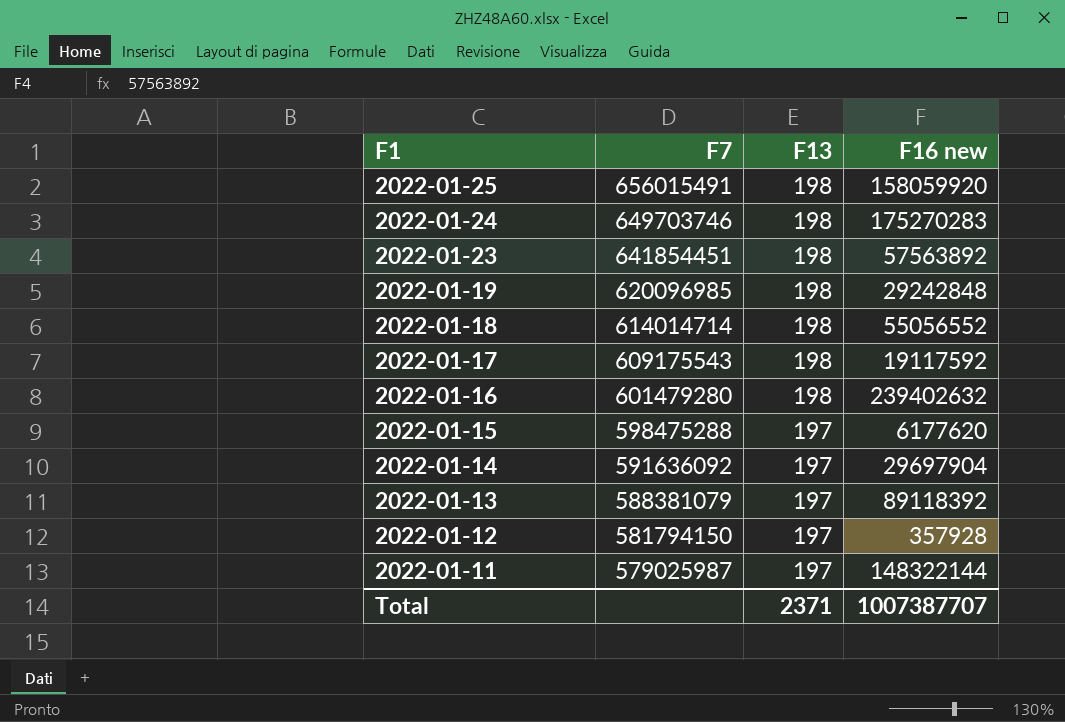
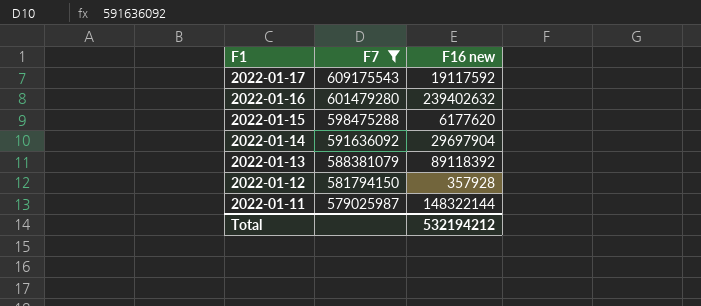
filter: none -> F7 <= 609175543
column F13 | position: 3 -> none
Total | F16 new: 1007387707 -> 532194212

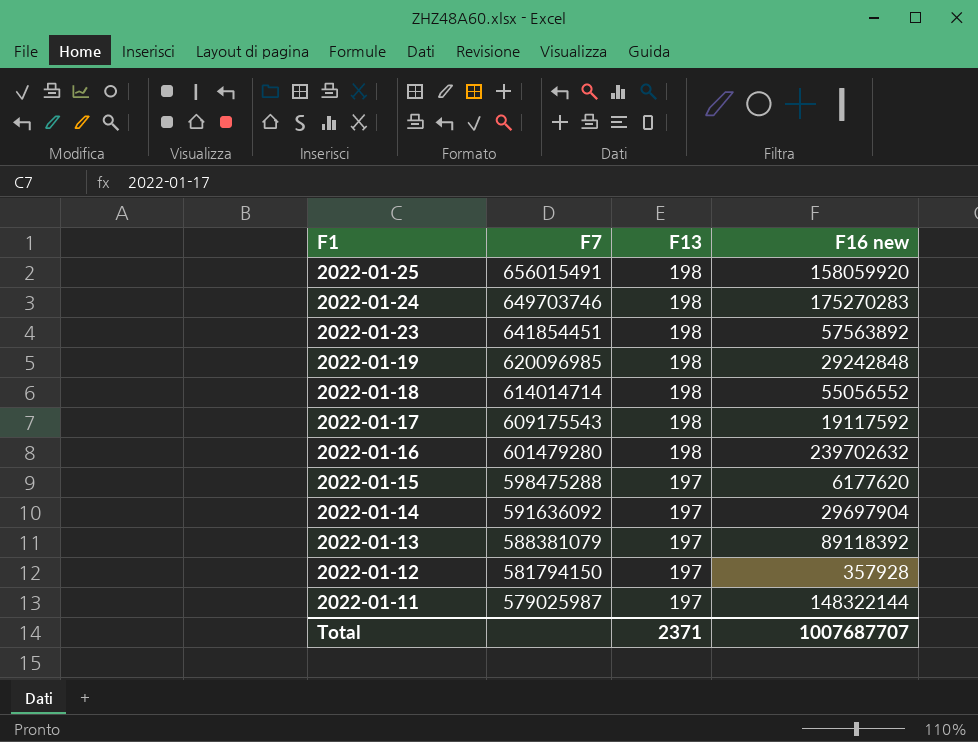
filter: F7 <= 609175543 -> none
column F13 | position: none -> 3
2022-01-16 | F16 new: 239402632 -> 239702632
Total | F16 new: 532194212 -> 1007687707

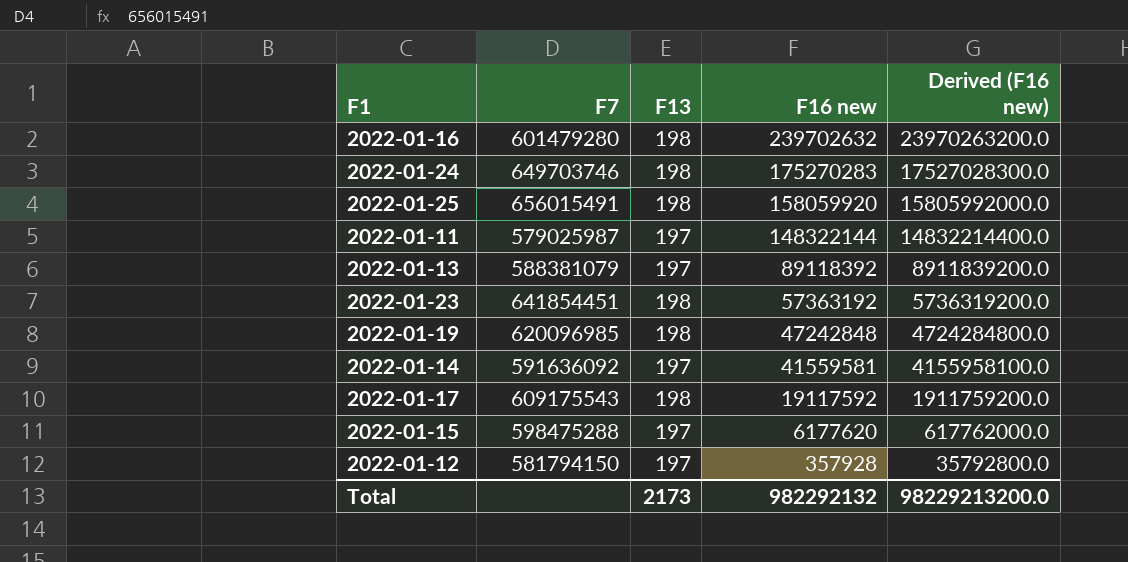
row order: F1 descending -> F16 new descending
column Derived (F16 new) | formula: none -> [F16 new] * 100
row 2022-01-18: 614014714 | 198 | 55056552 -> none
2022-01-23 | F16 new: 57563892 -> 57363192
2022-01-19 | F16 new: 29242848 -> 47242848
2022-01-14 | F16 new: 29697904 -> 41559581
Total | F13: 2371 -> 2173
Total | F16 new: 1007687707 -> 982292132

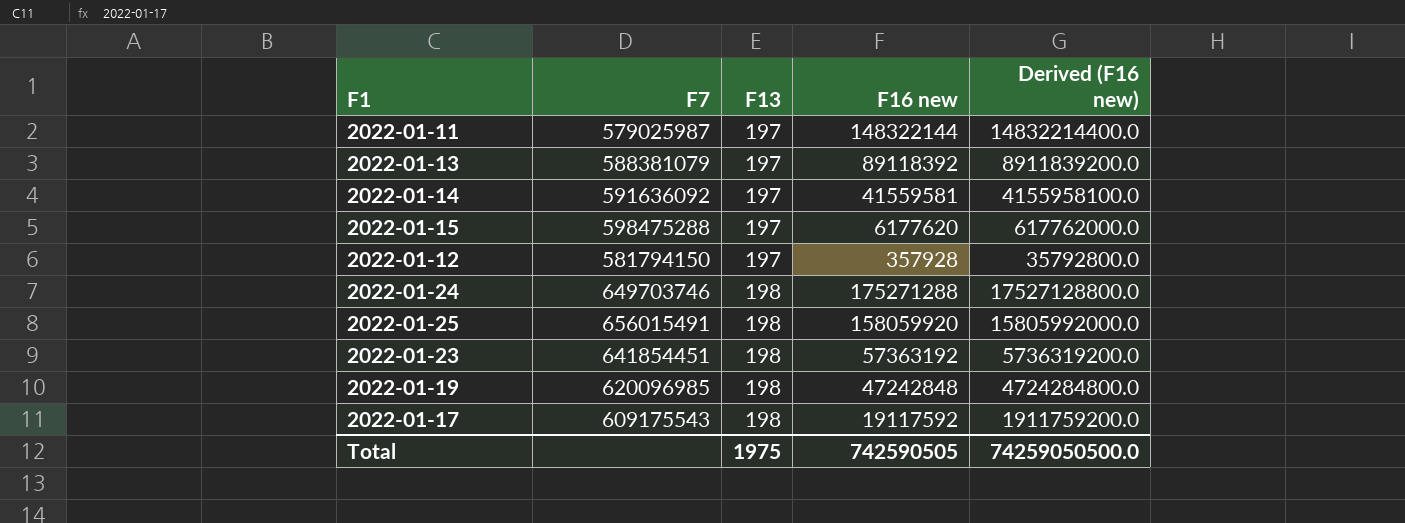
row order: F16 new descending -> F13 ascending
row 2022-01-16: 601479280 | 198 | 239702632 | 23970263200.0 -> none
2022-01-24 | F16 new: 175270283 -> 175271288
2022-01-24 | Derived (F16 new): 17527028300.0 -> 17527128800.0
Total | F13: 2173 -> 1975
Total | F16 new: 982292132 -> 742590505
Total | Derived (F16 new): 98229213200.0 -> 74259050500.0

